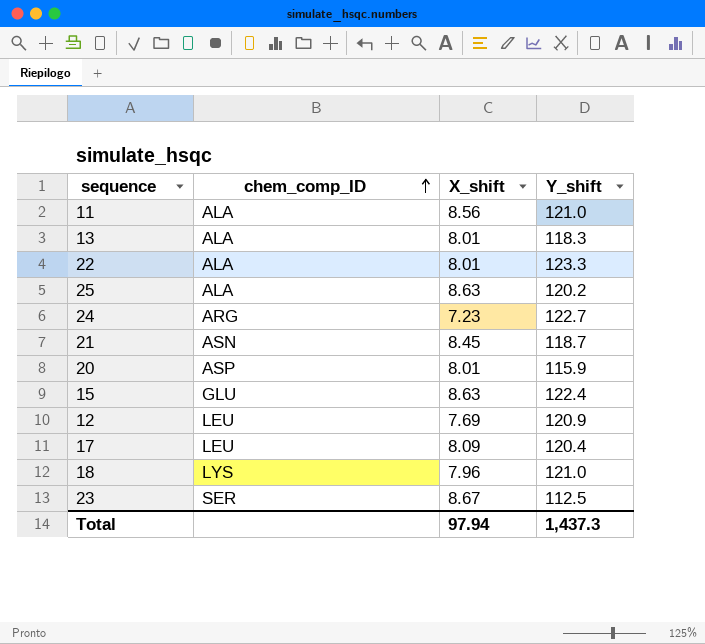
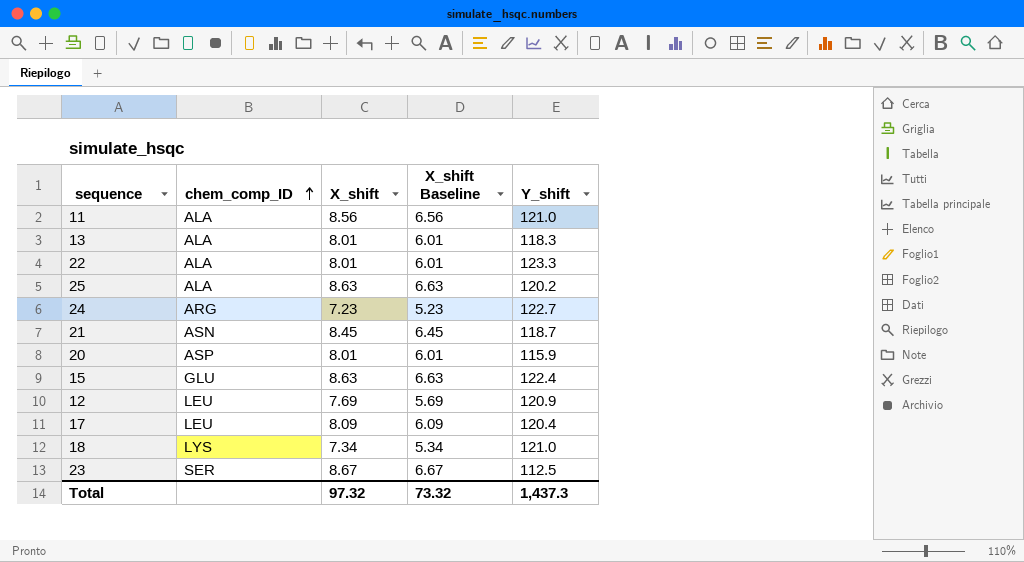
column X_shift Baseline | formula: none -> [X_shift] - 2
18 | X_shift: 7.96 -> 7.34
Total | X_shift: 97.94 -> 97.32

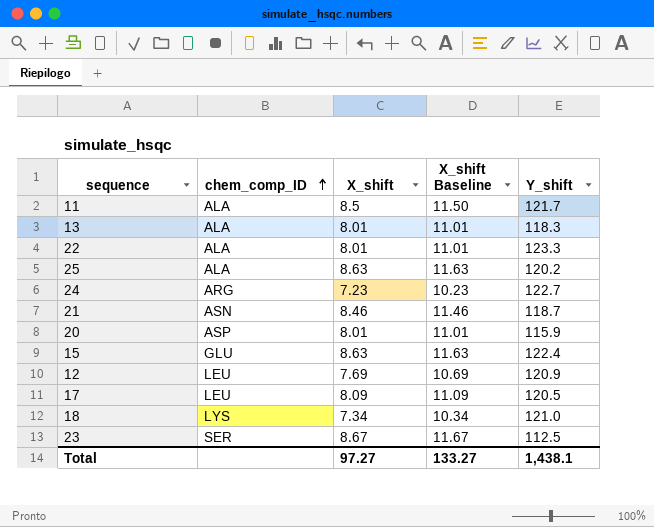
column X_shift Baseline | formula: [X_shift] - 2 -> [X_shift] + 3
11 | X_shift: 8.56 -> 8.5
11 | Y_shift: 121.0 -> 121.7
21 | X_shift: 8.45 -> 8.46
17 | Y_shift: 120.4 -> 120.5
Total | X_shift: 97.32 -> 97.27
Total | X_shift Baseline: 73.32 -> 133.27
Total | Y_shift: 1,437.3 -> 1,438.1

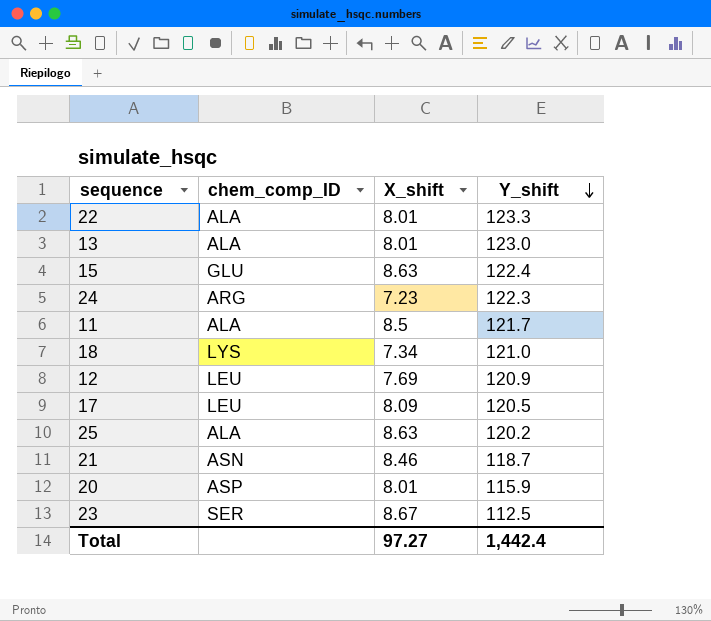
row order: chem_comp_ID ascending -> Y_shift descending
column X_shift Baseline | formula: [X_shift] + 3 -> none
13 | Y_shift: 118.3 -> 123.0
24 | Y_shift: 122.7 -> 122.3
Total | Y_shift: 1,438.1 -> 1,442.4

